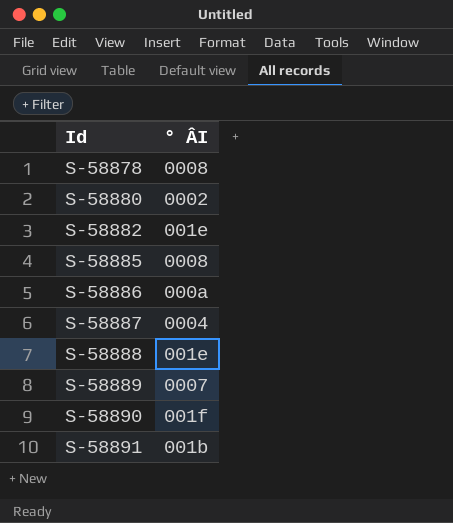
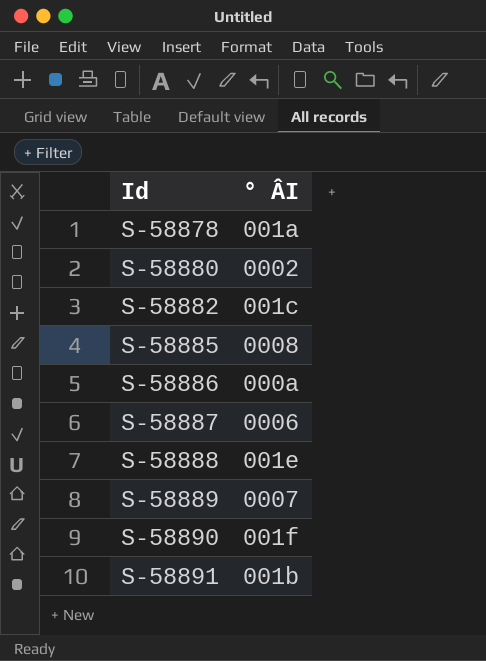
S-58878 | ° ÂI: 0008 -> 001a
S-58882 | ° ÂI: 001e -> 001c
S-58887 | ° ÂI: 0004 -> 0006

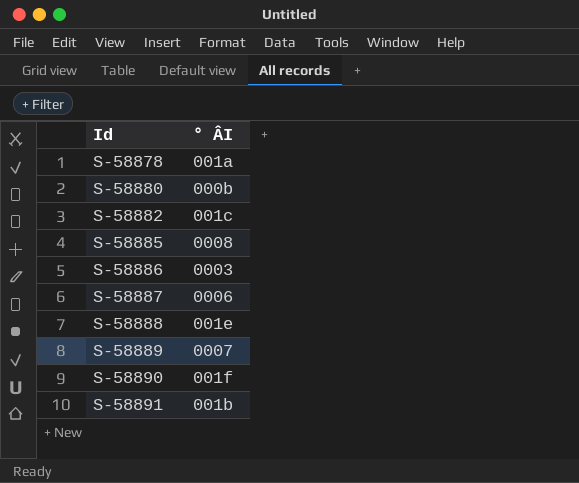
S-58880 | ° ÂI: 0002 -> 000b
S-58886 | ° ÂI: 000a -> 0003

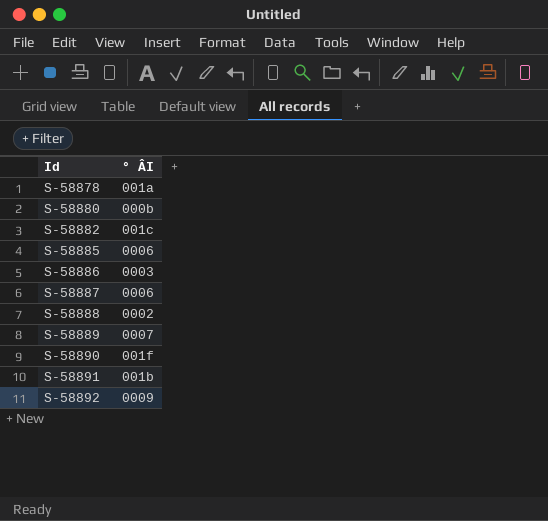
S-58885 | ° ÂI: 0008 -> 0006
S-58888 | ° ÂI: 001e -> 0002
row S-58892: none -> 0009

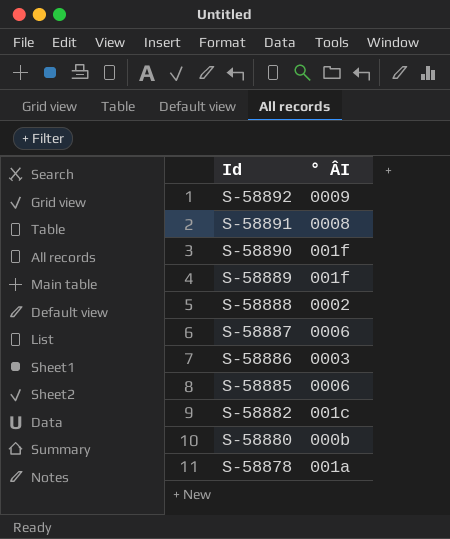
row order: Id ascending -> Id descending
S-58891 | ° ÂI: 001b -> 0008
S-58889 | ° ÂI: 0007 -> 001f

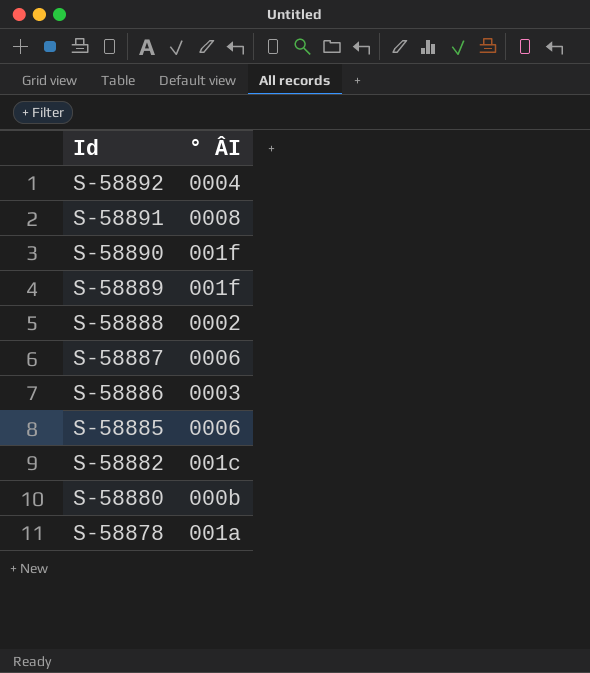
S-58892 | ° ÂI: 0009 -> 0004

